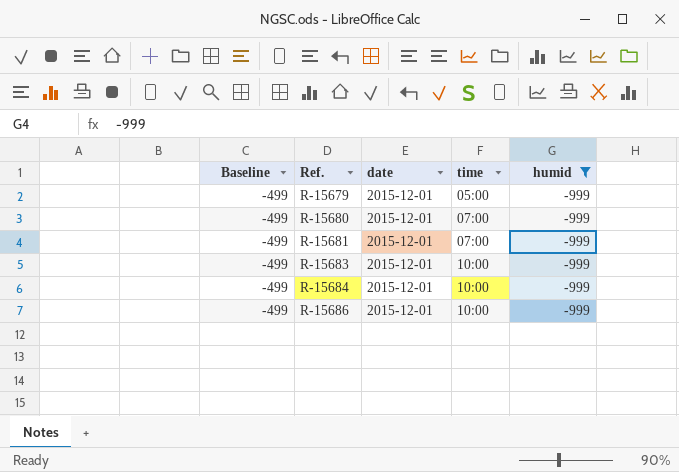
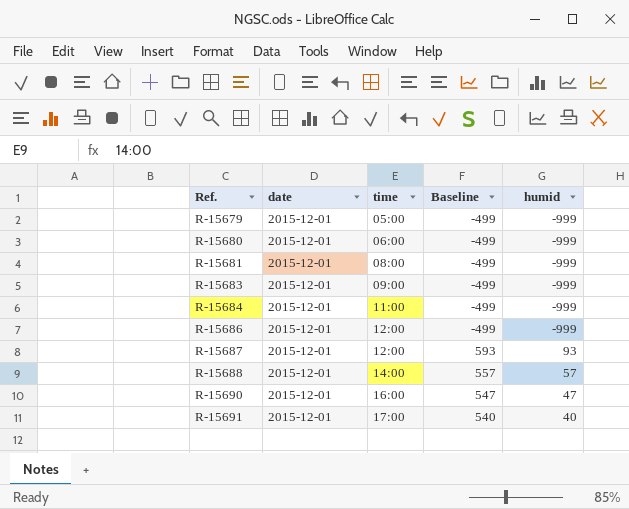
filter: humid = -999 -> none
column Baseline | position: 1 -> 4
R-15680 | time: 07:00 -> 06:00
R-15681 | time: 07:00 -> 08:00
R-15683 | time: 10:00 -> 09:00
R-15684 | time: 10:00 -> 11:00
R-15686 | time: 10:00 -> 12:00

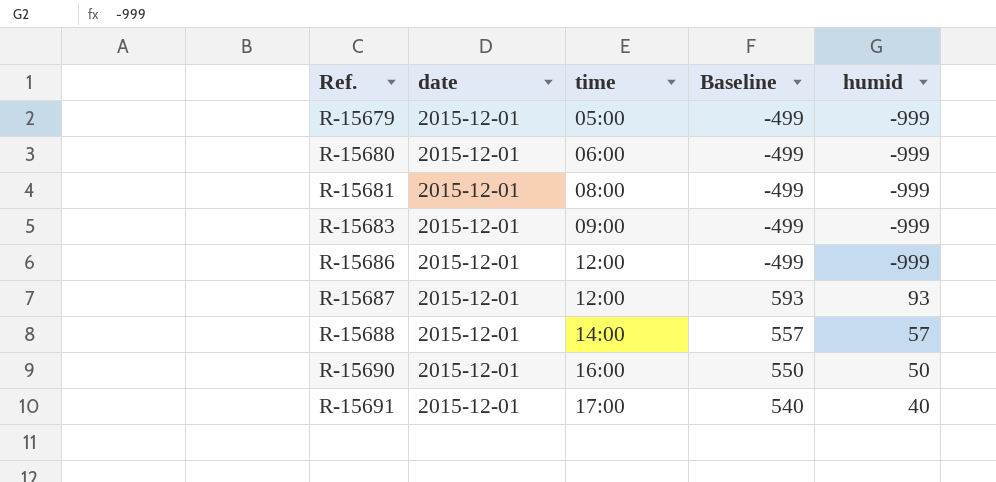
row R-15684: 2015-12-01 | 11:00 | -499 | -999 -> none
R-15690 | Baseline: 547 -> 550
R-15690 | humid: 47 -> 50

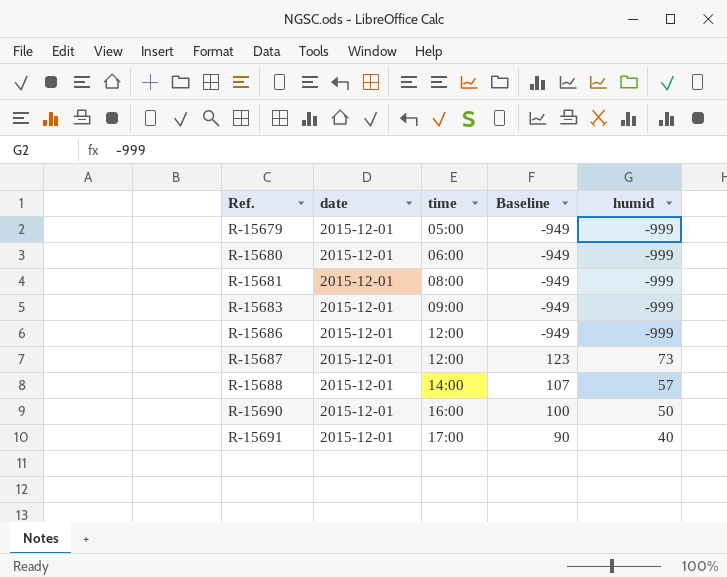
column Baseline | formula: [humid] + 500 -> [humid] + 50
R-15687 | humid: 93 -> 73

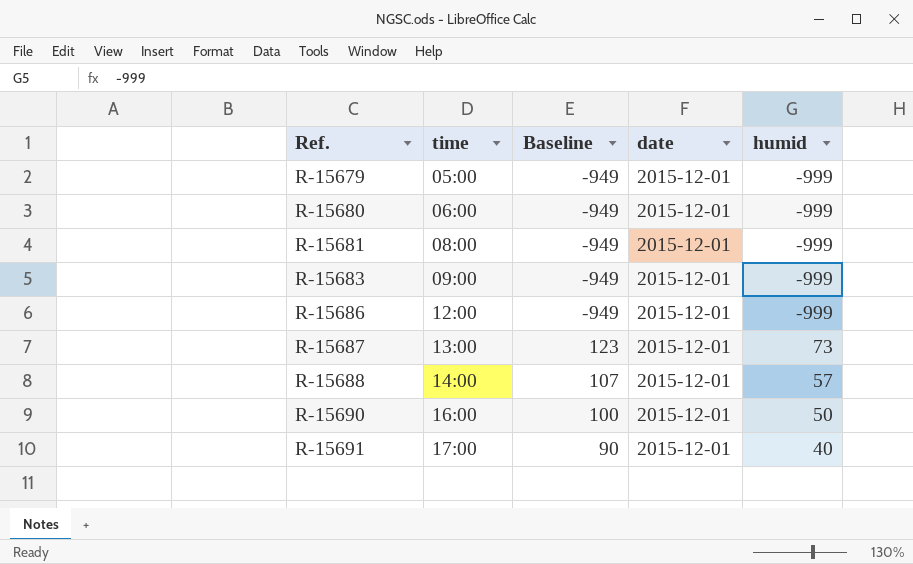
column date | position: 2 -> 4
R-15687 | time: 12:00 -> 13:00

